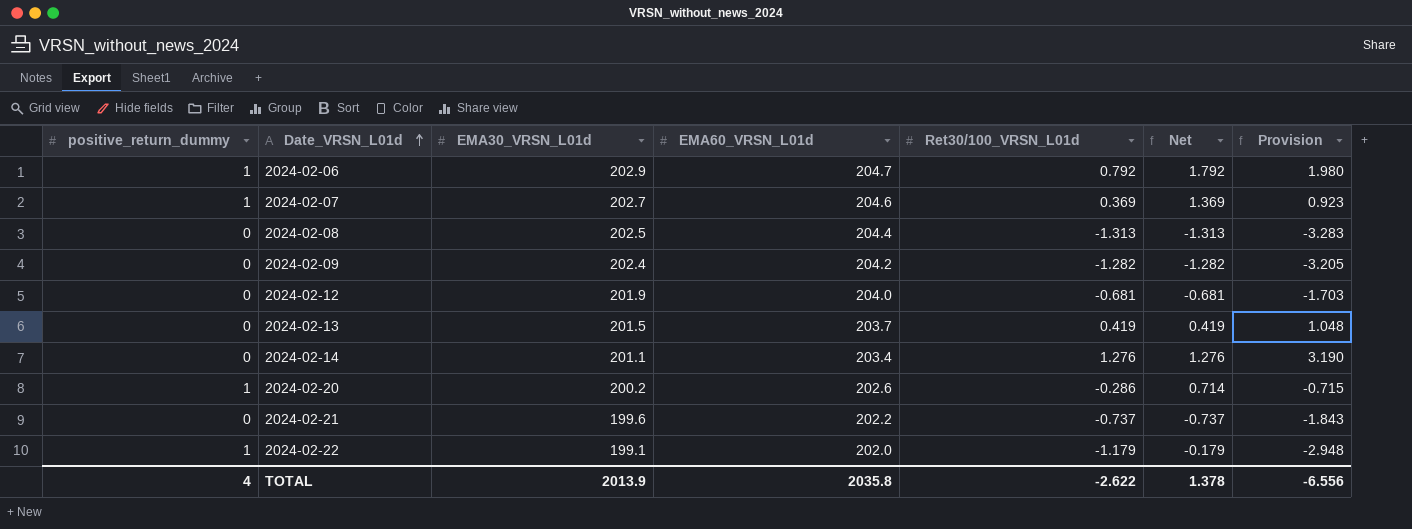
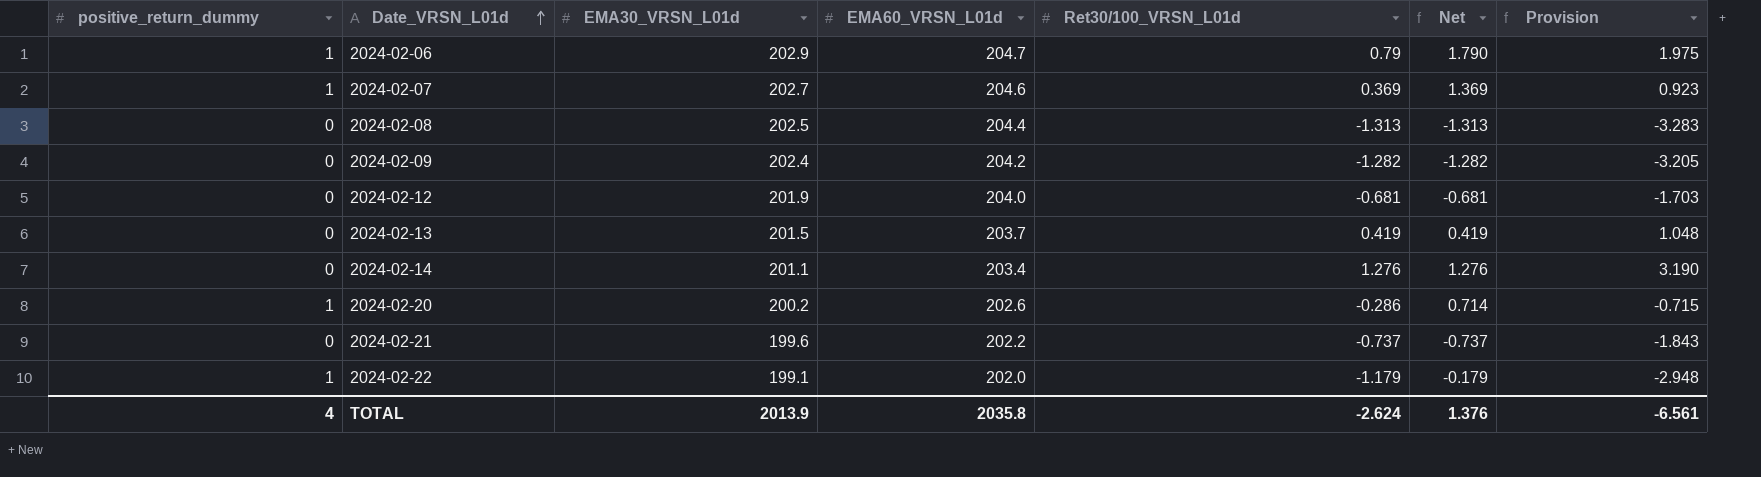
2024-02-06 | Ret30/100_VRSN_L01d: 0.792 -> 0.79
2024-02-06 | Net: 1.792 -> 1.790
2024-02-06 | Provision: 1.980 -> 1.975
TOTAL | Ret30/100_VRSN_L01d: -2.622 -> -2.624
TOTAL | Net: 1.378 -> 1.376
TOTAL | Provision: -6.556 -> -6.561

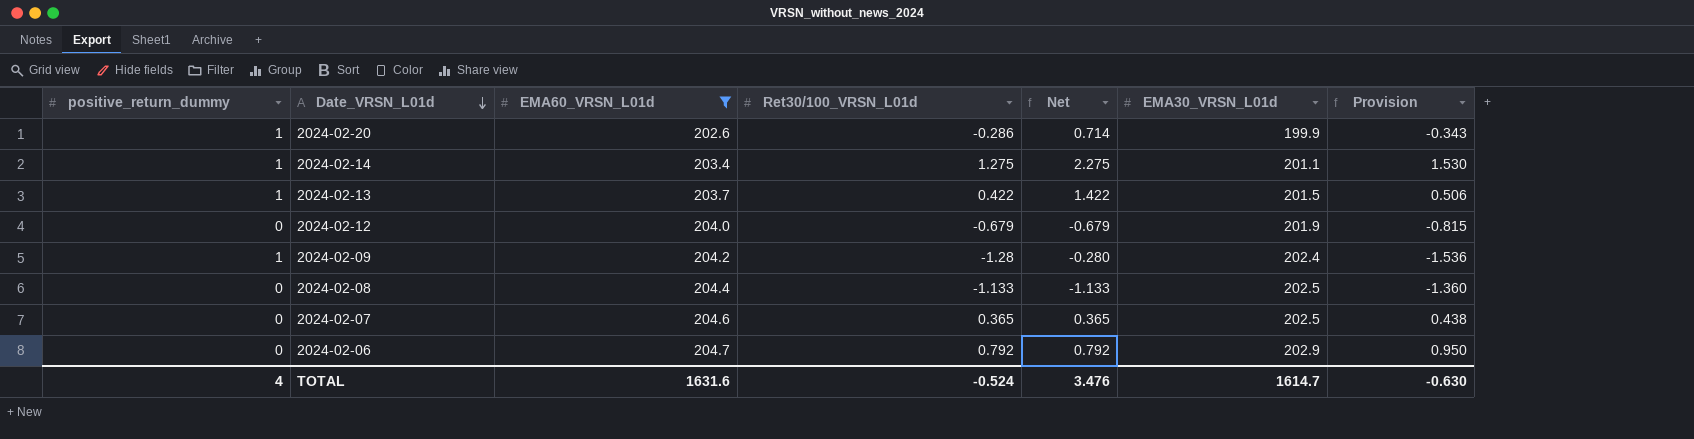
filter: none -> EMA60_VRSN_L01d >= 202.6
row order: Date_VRSN_L01d ascending -> Date_VRSN_L01d descending
column EMA30_VRSN_L01d | position: 3 -> 6
column Provision | formula: [Ret30/100_VRSN_L01d] * 2.5 -> [Ret30/100_VRSN_L01d] * 1.2
2024-02-20 | EMA30_VRSN_L01d: 200.2 -> 199.9
2024-02-14 | positive_return_dummy: 0 -> 1
2024-02-14 | Ret30/100_VRSN_L01d: 1.276 -> 1.275
2024-02-14 | Net: 1.276 -> 2.275
2024-02-13 | positive_return_dummy: 0 -> 1
2024-02-13 | Ret30/100_VRSN_L01d: 0.419 -> 0.422
2024-02-13 | Net: 0.419 -> 1.422
2024-02-12 | Ret30/100_VRSN_L01d: -0.681 -> -0.679
2024-02-12 | Net: -0.681 -> -0.679
2024-02-09 | positive_return_dummy: 0 -> 1
2024-02-09 | Ret30/100_VRSN_L01d: -1.282 -> -1.28
2024-02-09 | Net: -1.282 -> -0.280
2024-02-08 | Ret30/100_VRSN_L01d: -1.313 -> -1.133
2024-02-08 | Net: -1.313 -> -1.133
2024-02-07 | positive_return_dummy: 1 -> 0
2024-02-07 | Ret30/100_VRSN_L01d: 0.369 -> 0.365
2024-02-07 | Net: 1.369 -> 0.365
2024-02-07 | EMA30_VRSN_L01d: 202.7 -> 202.5
2024-02-06 | positive_return_dummy: 1 -> 0
2024-02-06 | Ret30/100_VRSN_L01d: 0.79 -> 0.792
2024-02-06 | Net: 1.790 -> 0.792
TOTAL | EMA60_VRSN_L01d: 2035.8 -> 1631.6
TOTAL | Ret30/100_VRSN_L01d: -2.624 -> -0.524
TOTAL | Net: 1.376 -> 3.476
TOTAL | EMA30_VRSN_L01d: 2013.9 -> 1614.7
TOTAL | Provision: -6.561 -> -0.630

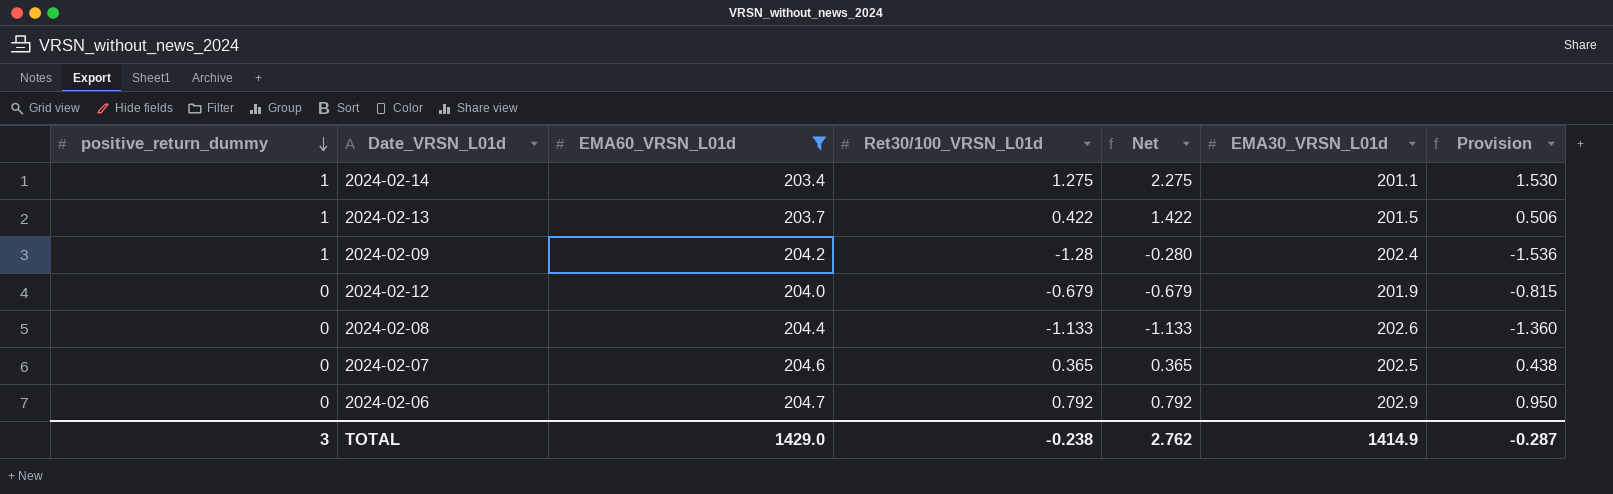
row order: Date_VRSN_L01d descending -> positive_return_dummy descending
row 2024-02-20: 1 | 202.6 | -0.286 | 0.714 | 199.9 | -0.343 -> none
2024-02-08 | EMA30_VRSN_L01d: 202.5 -> 202.6
TOTAL | positive_return_dummy: 4 -> 3
TOTAL | EMA60_VRSN_L01d: 1631.6 -> 1429.0
TOTAL | Ret30/100_VRSN_L01d: -0.524 -> -0.238
TOTAL | Net: 3.476 -> 2.762
TOTAL | EMA30_VRSN_L01d: 1614.7 -> 1414.9
TOTAL | Provision: -0.630 -> -0.287

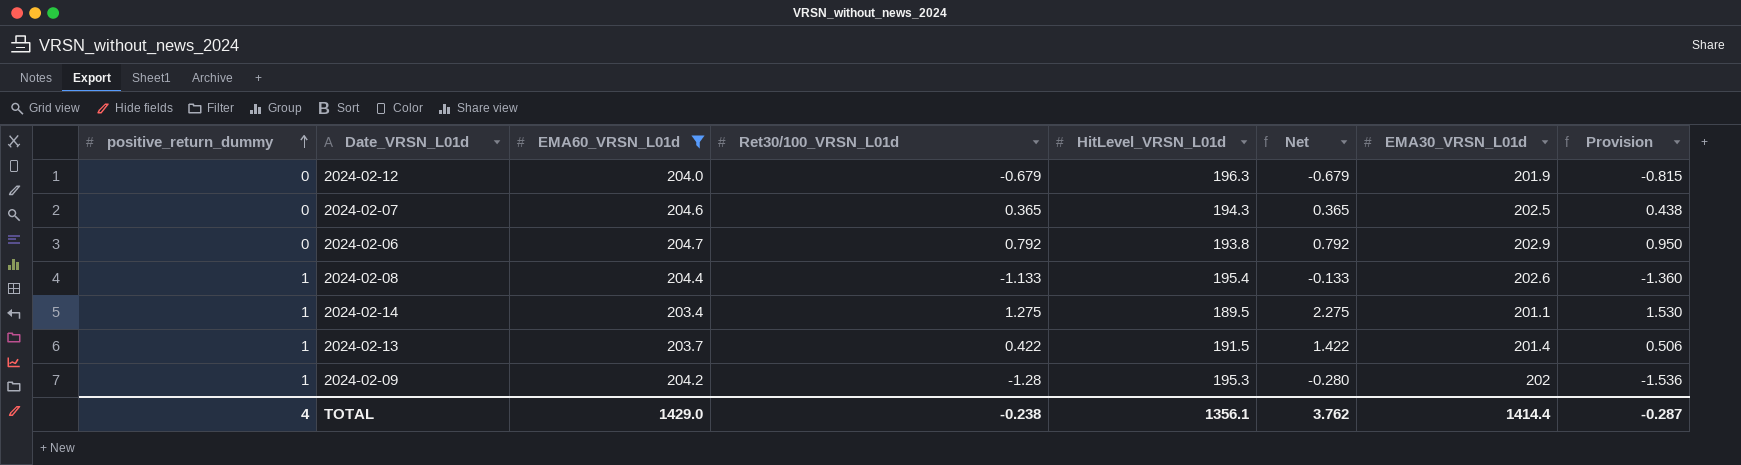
row order: positive_return_dummy descending -> positive_return_dummy ascending
column HitLevel_VRSN_L01d | position: none -> 5
2024-02-08 | positive_return_dummy: 0 -> 1
2024-02-08 | Net: -1.133 -> -0.133
2024-02-13 | EMA30_VRSN_L01d: 201.5 -> 201.4
2024-02-09 | EMA30_VRSN_L01d: 202.4 -> 202
TOTAL | positive_return_dummy: 3 -> 4
TOTAL | Net: 2.762 -> 3.762
TOTAL | EMA30_VRSN_L01d: 1414.9 -> 1414.4

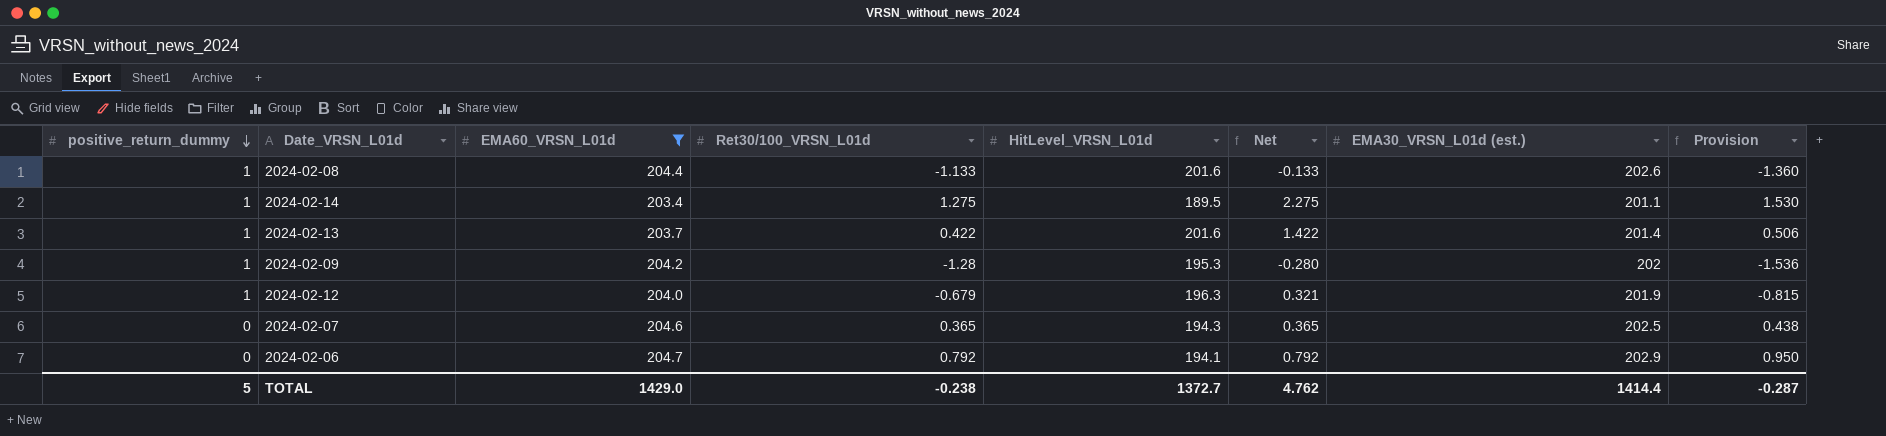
row order: positive_return_dummy ascending -> positive_return_dummy descending
column name: EMA30_VRSN_L01d -> EMA30_VRSN_L01d (est.)
2024-02-08 | HitLevel_VRSN_L01d: 195.4 -> 201.6
2024-02-13 | HitLevel_VRSN_L01d: 191.5 -> 201.6
2024-02-12 | positive_return_dummy: 0 -> 1
2024-02-12 | Net: -0.679 -> 0.321
2024-02-06 | HitLevel_VRSN_L01d: 193.8 -> 194.1
TOTAL | positive_return_dummy: 4 -> 5
TOTAL | HitLevel_VRSN_L01d: 1356.1 -> 1372.7
TOTAL | Net: 3.762 -> 4.762

